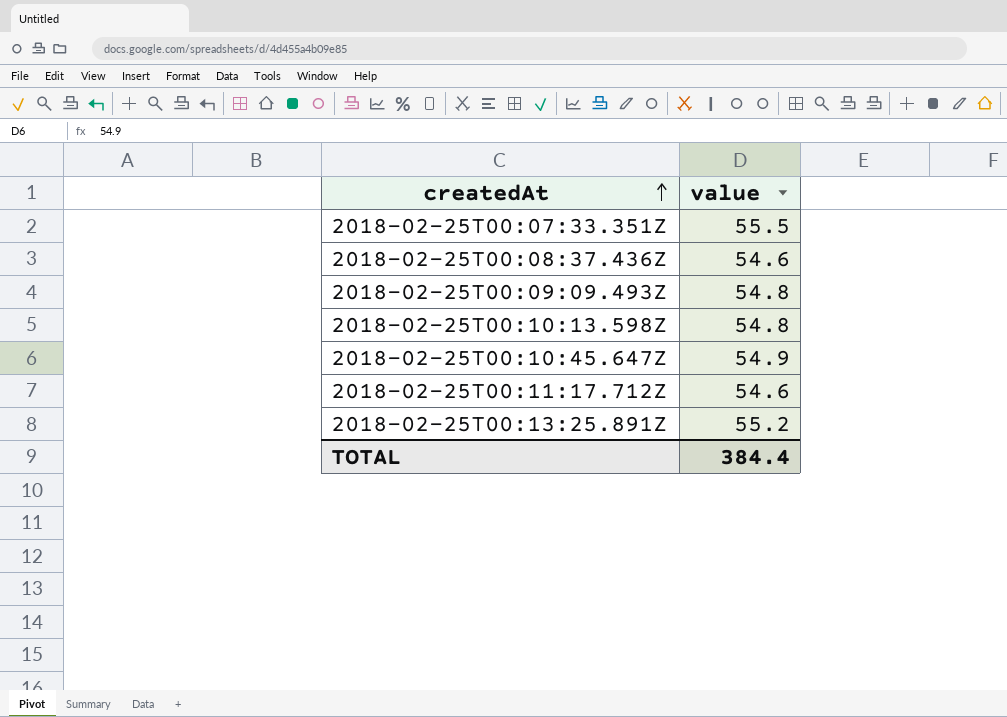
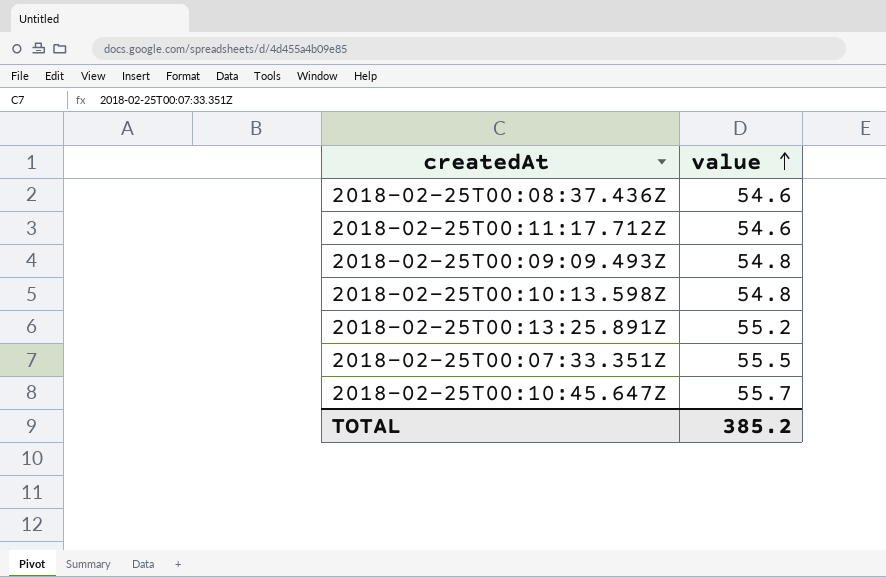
row order: createdAt ascending -> value ascending
2018-02-25T00:10:45.647Z | value: 54.9 -> 55.7
TOTAL | value: 384.4 -> 385.2

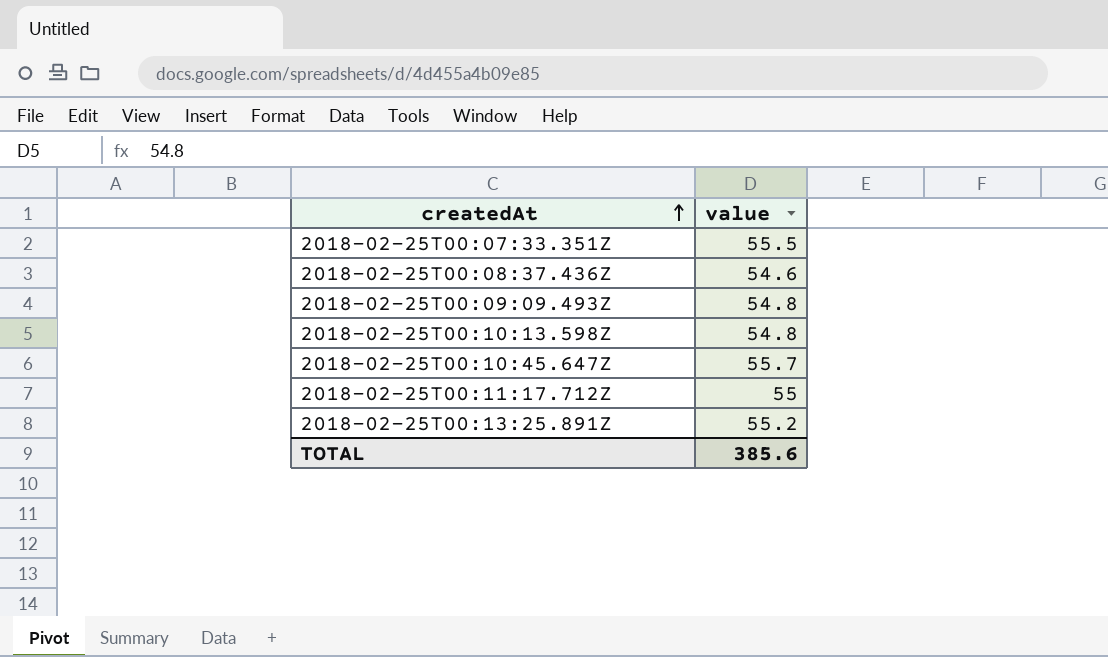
row order: value ascending -> createdAt ascending
2018-02-25T00:11:17.712Z | value: 54.6 -> 55
TOTAL | value: 385.2 -> 385.6

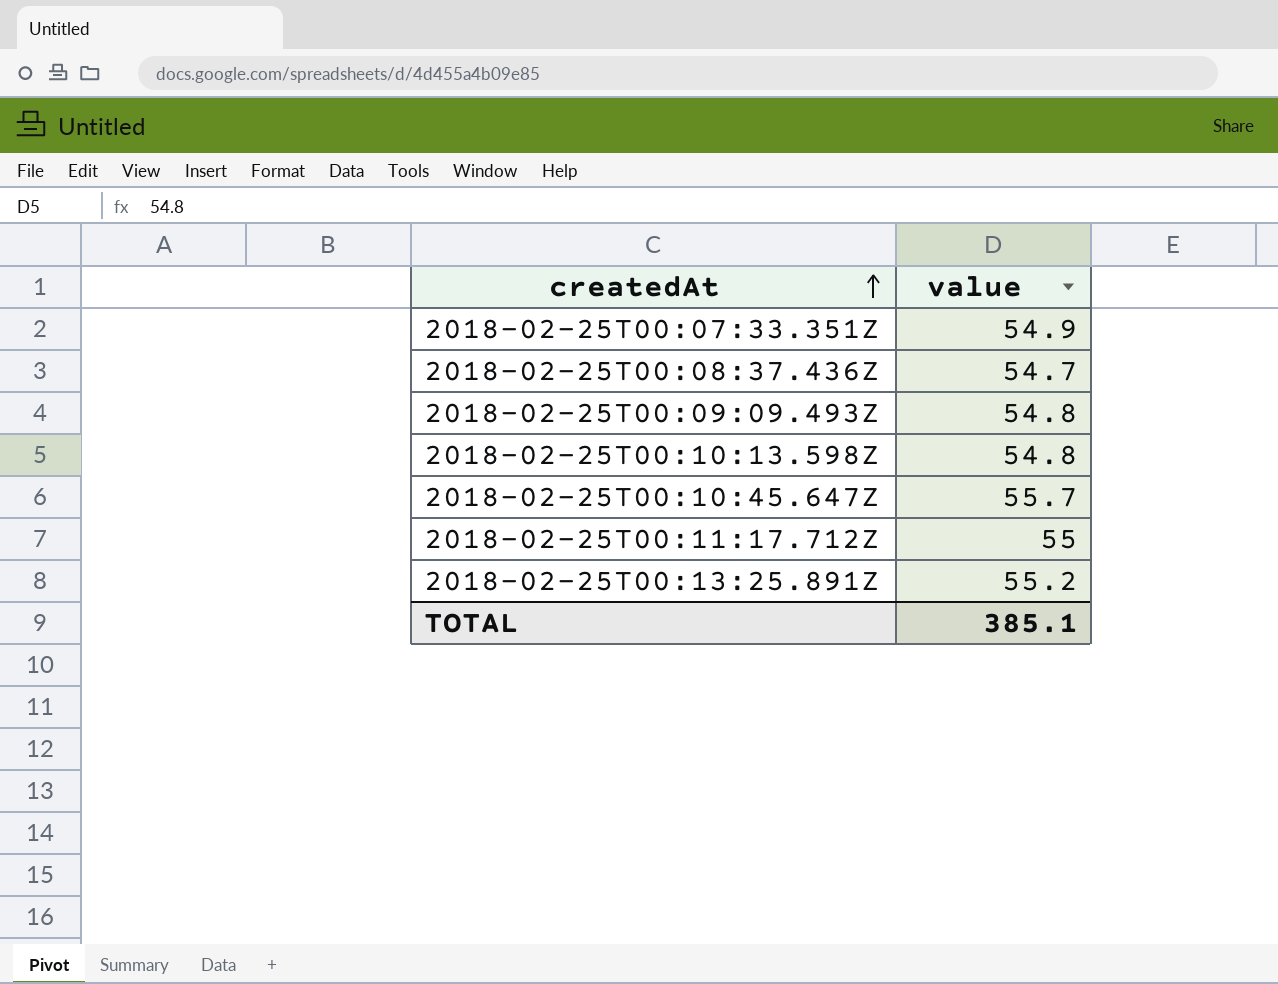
2018-02-25T00:07:33.351Z | value: 55.5 -> 54.9
2018-02-25T00:08:37.436Z | value: 54.6 -> 54.7
TOTAL | value: 385.6 -> 385.1

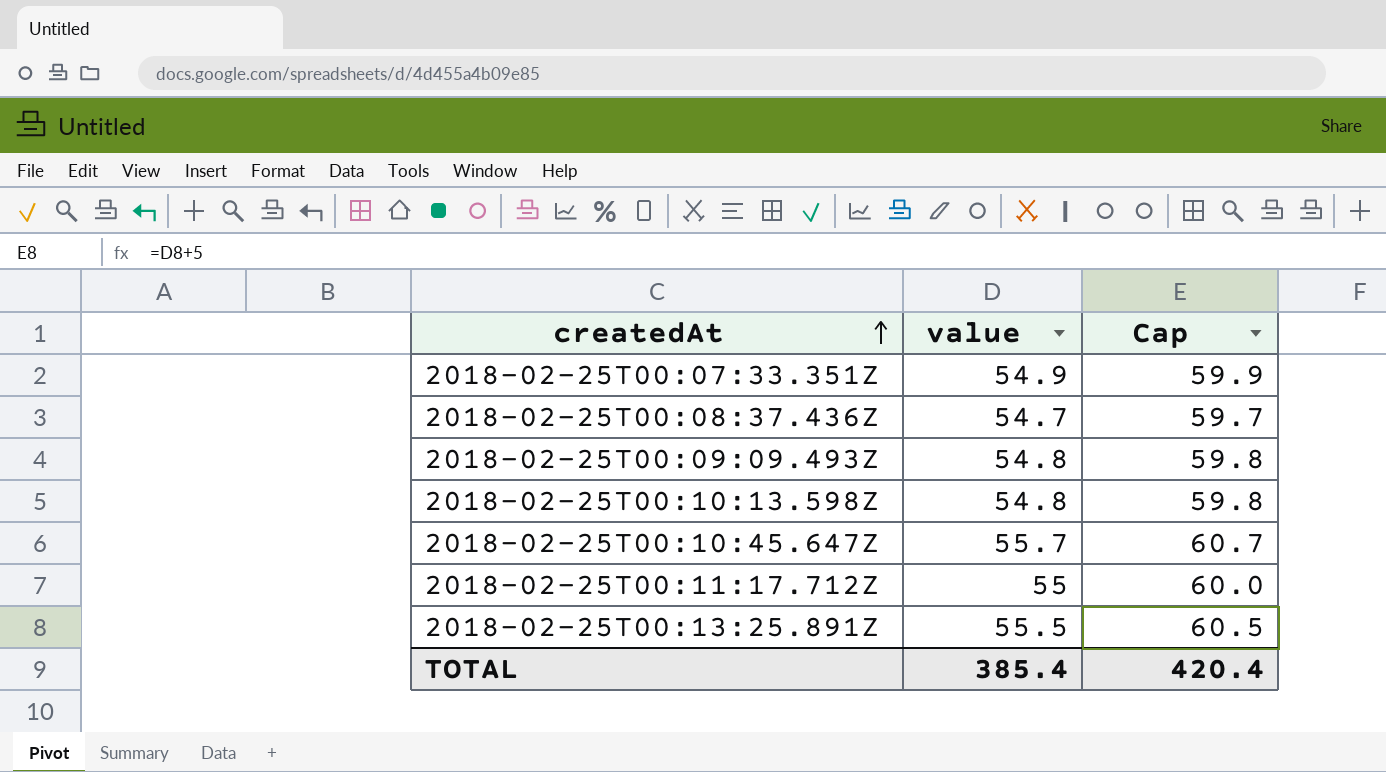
column Cap | formula: none -> [value] + 5
2018-02-25T00:13:25.891Z | value: 55.2 -> 55.5
TOTAL | value: 385.1 -> 385.4

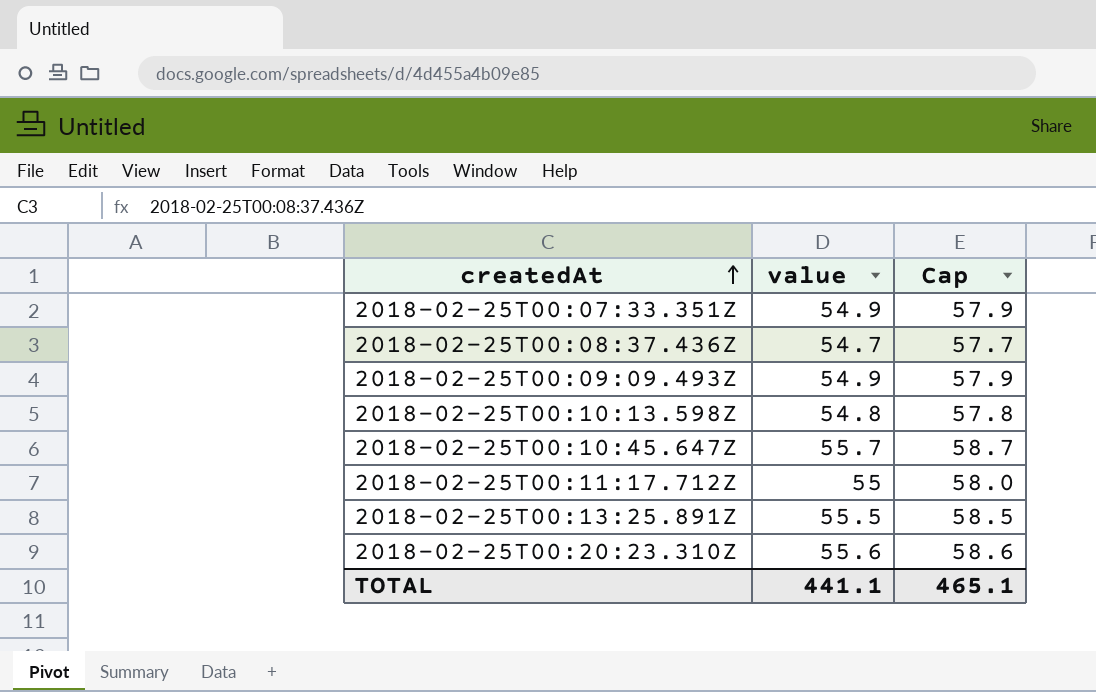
column Cap | formula: [value] + 5 -> [value] + 3
2018-02-25T00:09:09.493Z | value: 54.8 -> 54.9
row 2018-02-25T00:20:23.310Z: none -> 55.6 | 58.6
TOTAL | value: 385.4 -> 441.1
TOTAL | Cap: 420.4 -> 465.1

